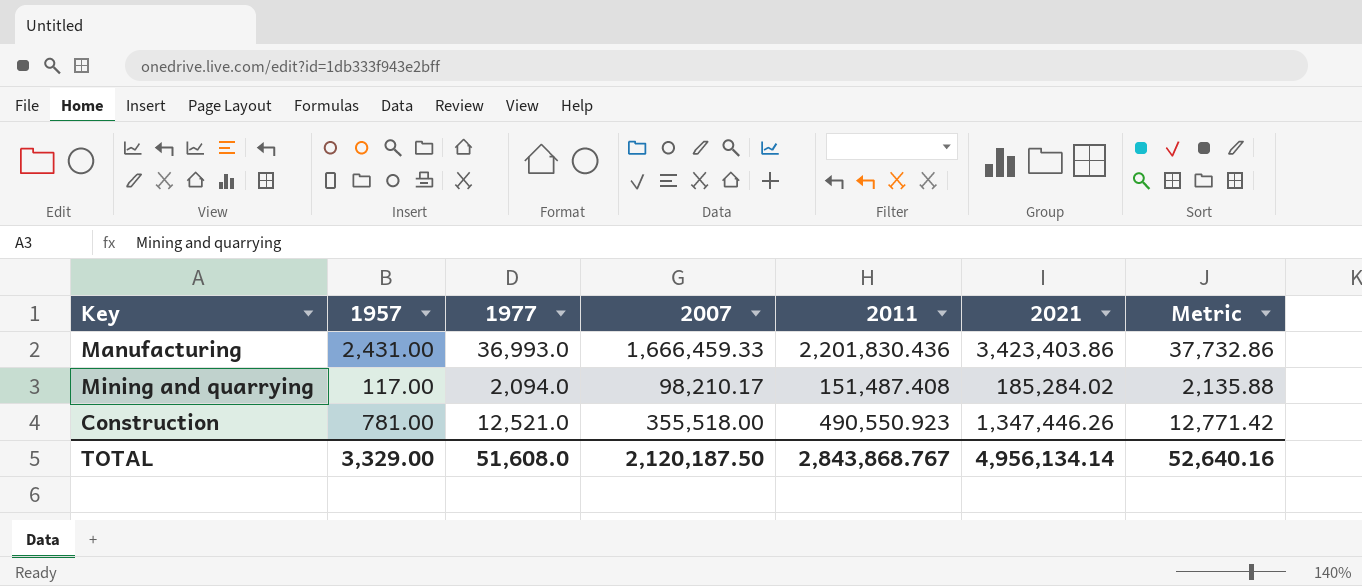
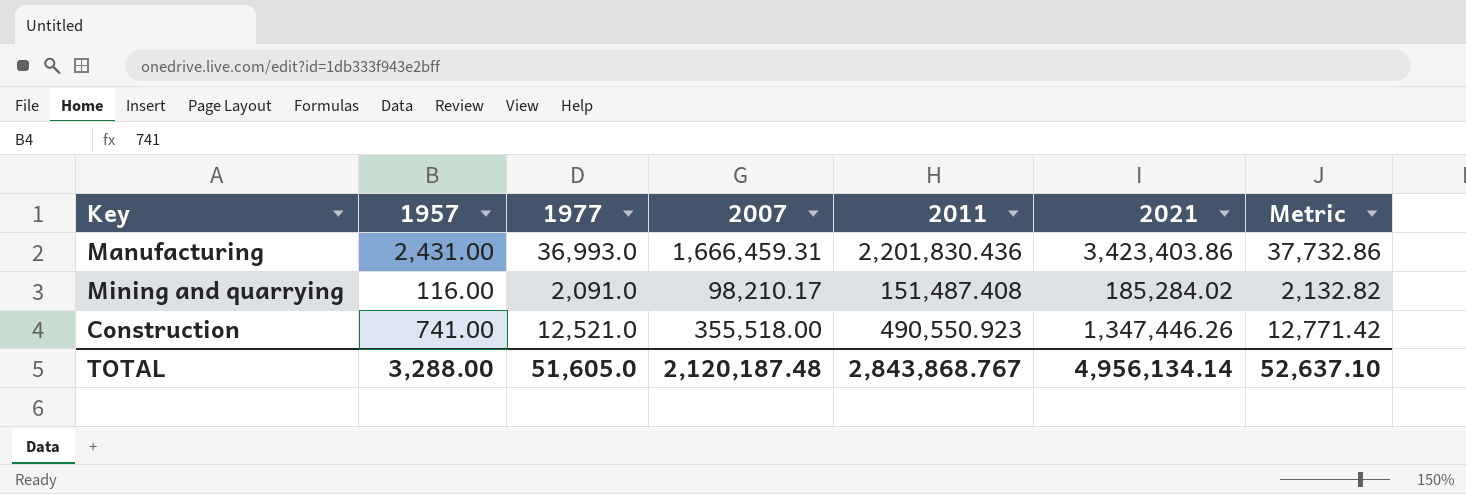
Manufacturing | 2007: 1,666,459.33 -> 1,666,459.31
Mining and quarrying | 1957: 117.00 -> 116.00
Mining and quarrying | 1977: 2,094.0 -> 2,091.0
Mining and quarrying | Metric: 2,135.88 -> 2,132.82
Construction | 1957: 781.00 -> 741.00
TOTAL | 1957: 3,329.00 -> 3,288.00
TOTAL | 1977: 51,608.0 -> 51,605.0
TOTAL | 2007: 2,120,187.50 -> 2,120,187.48
TOTAL | Metric: 52,640.16 -> 52,637.10

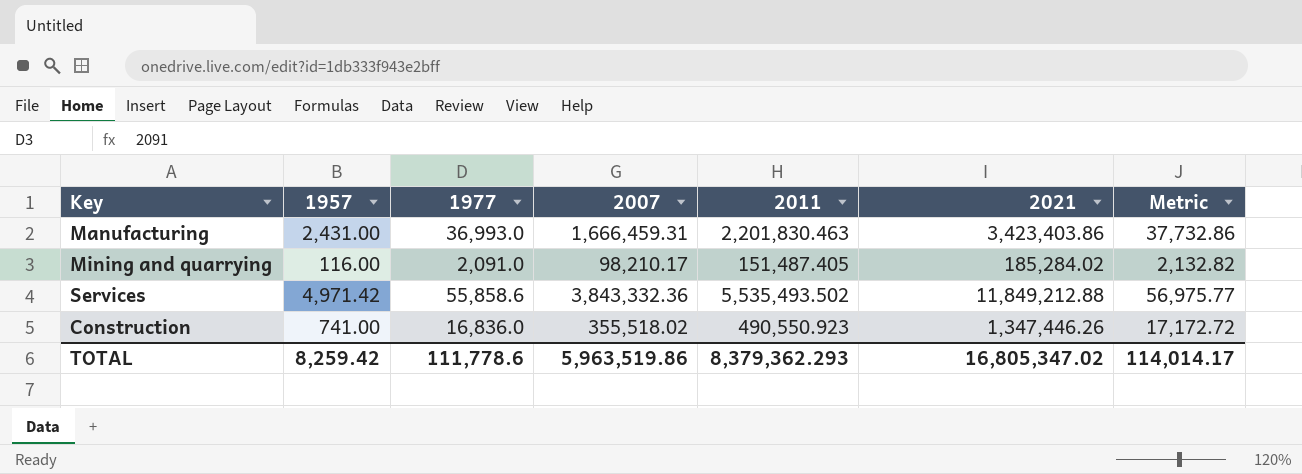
Manufacturing | 2011: 2,201,830.436 -> 2,201,830.463
Mining and quarrying | 2011: 151,487.408 -> 151,487.405
row Services: none -> 4,971.42 | 55,858.6 | 3,843,332.36 | 5,535,493.502 | 11,849,212.88 | 56,975.77
Construction | 1977: 12,521.0 -> 16,836.0
Construction | 2007: 355,518.00 -> 355,518.02
Construction | Metric: 12,771.42 -> 17,172.72
TOTAL | 1957: 3,288.00 -> 8,259.42
TOTAL | 1977: 51,605.0 -> 111,778.6
TOTAL | 2007: 2,120,187.48 -> 5,963,519.86
TOTAL | 2011: 2,843,868.767 -> 8,379,362.293
TOTAL | 2021: 4,956,134.14 -> 16,805,347.02
TOTAL | Metric: 52,637.10 -> 114,014.17

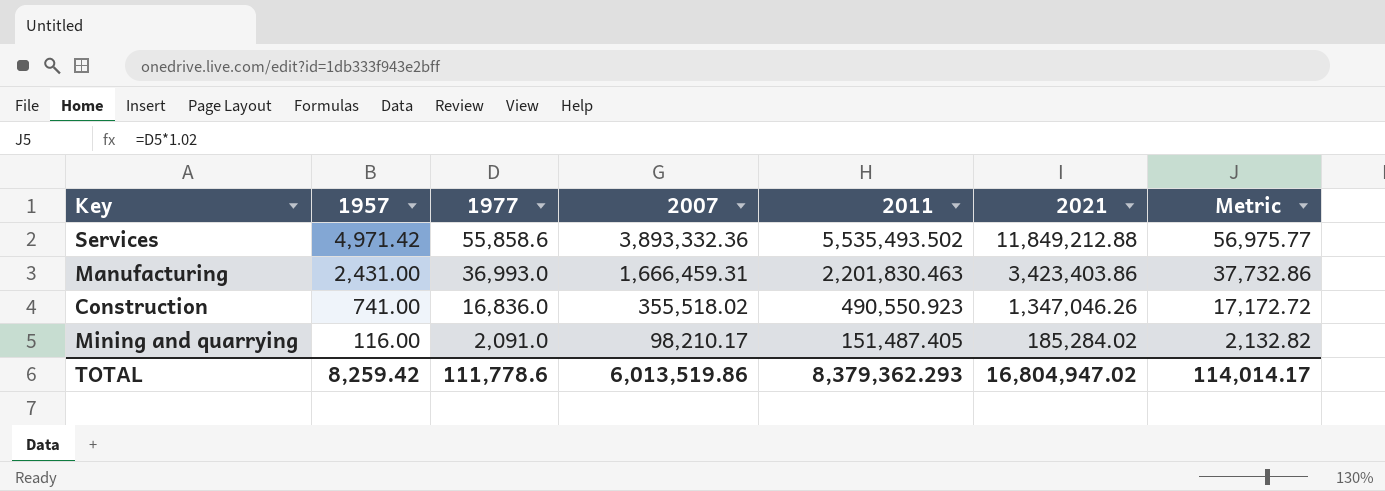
row order: none -> 1957 descending
Services | 2007: 3,843,332.36 -> 3,893,332.36
Construction | 2021: 1,347,446.26 -> 1,347,046.26
TOTAL | 2007: 5,963,519.86 -> 6,013,519.86
TOTAL | 2021: 16,805,347.02 -> 16,804,947.02

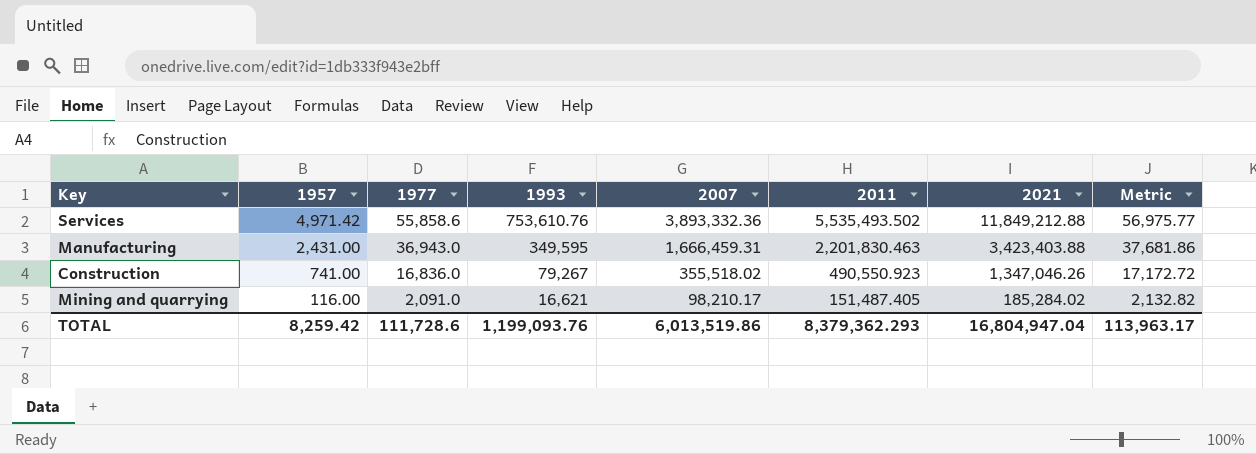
column 1993 | position: none -> 4
Manufacturing | 1977: 36,993.0 -> 36,943.0
Manufacturing | 2021: 3,423,403.86 -> 3,423,403.88
Manufacturing | Metric: 37,732.86 -> 37,681.86
TOTAL | 1977: 111,778.6 -> 111,728.6
TOTAL | 2021: 16,804,947.02 -> 16,804,947.04
TOTAL | Metric: 114,014.17 -> 113,963.17

